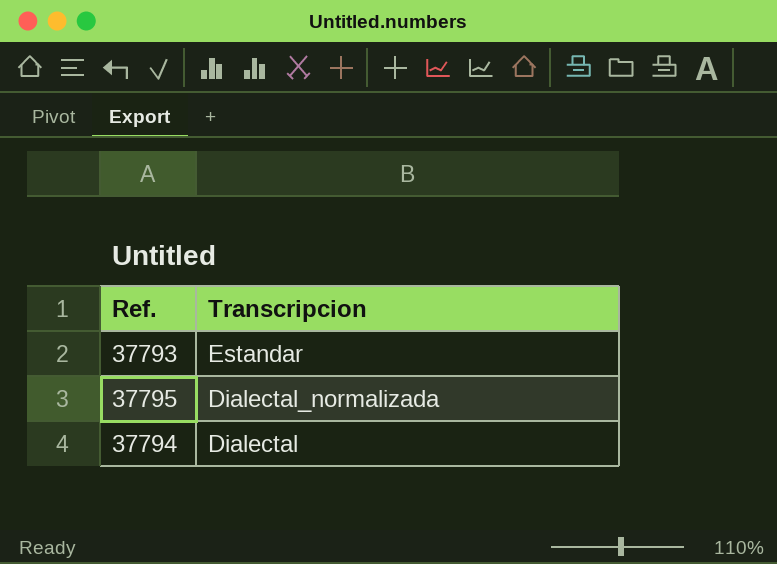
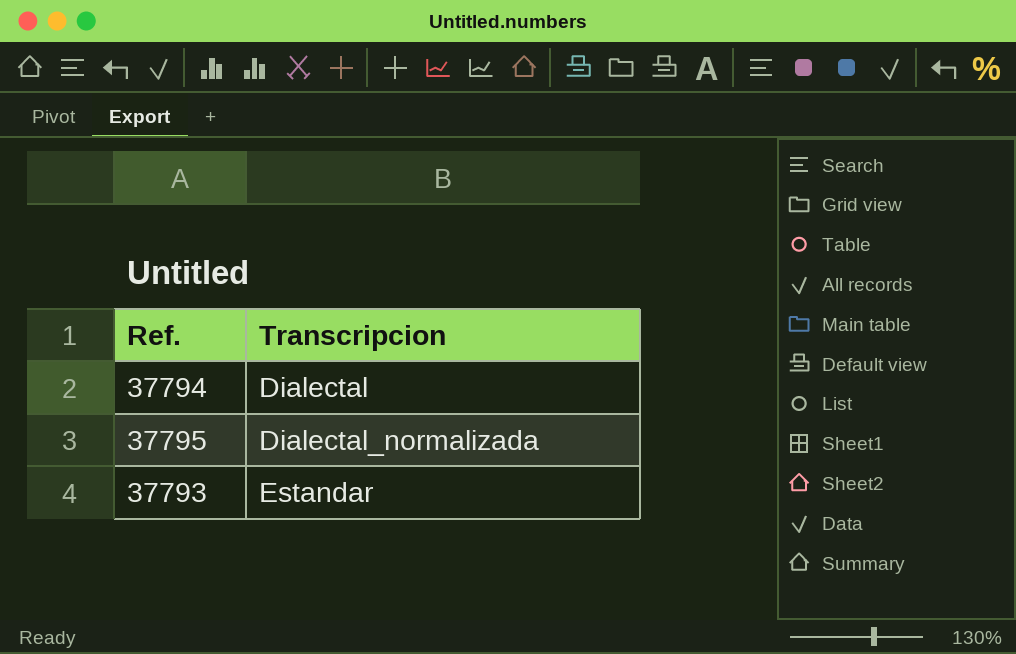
row order: Transcripcion descending -> Transcripcion ascending

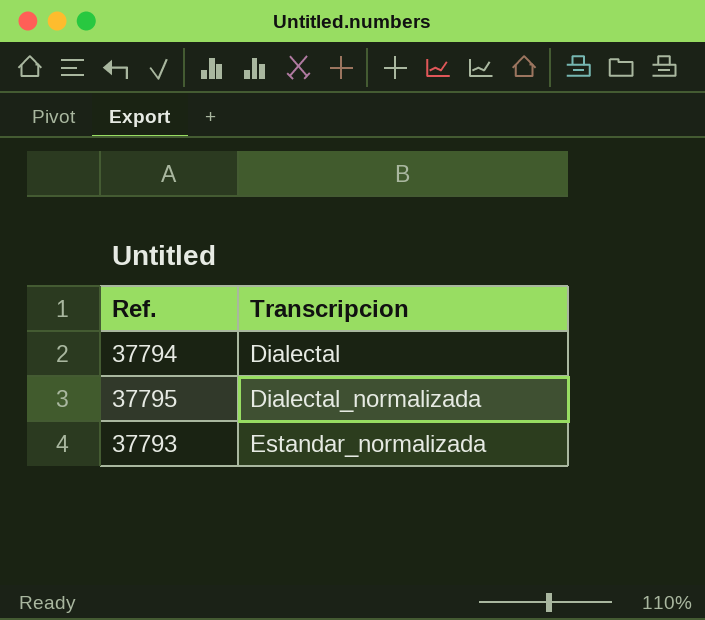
37793 | Transcripcion: Estandar -> Estandar_normalizada

